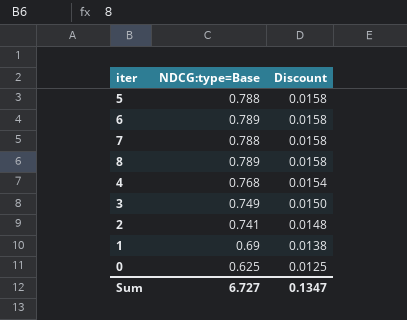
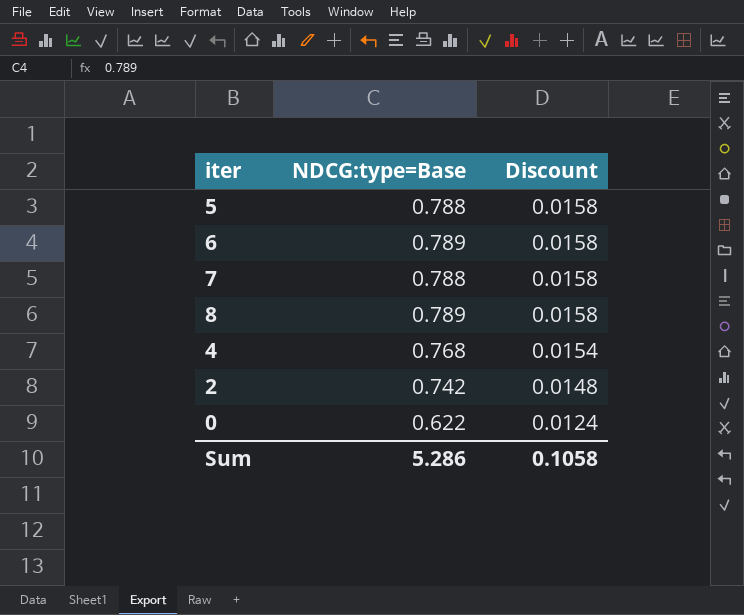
row 3: 0.749 | 0.0150 -> none
row 1: 0.69 | 0.0138 -> none
2 | NDCG:type=Base: 0.741 -> 0.742
0 | NDCG:type=Base: 0.625 -> 0.622
0 | Discount: 0.0125 -> 0.0124
Sum | NDCG:type=Base: 6.727 -> 5.286
Sum | Discount: 0.1347 -> 0.1058

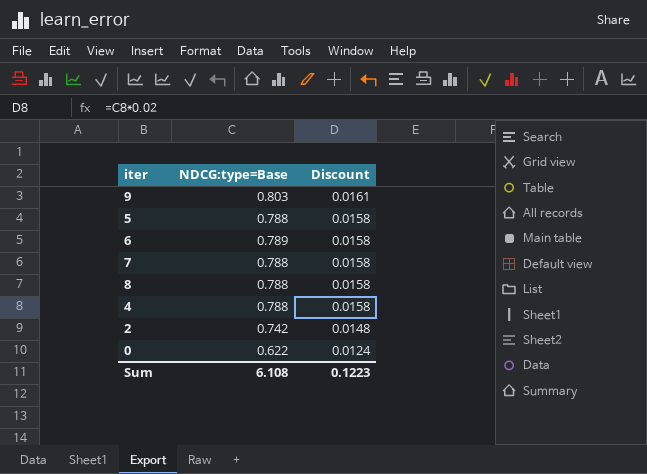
row 9: none -> 0.803 | 0.0161
8 | NDCG:type=Base: 0.789 -> 0.788
4 | NDCG:type=Base: 0.768 -> 0.788
4 | Discount: 0.0154 -> 0.0158
Sum | NDCG:type=Base: 5.286 -> 6.108
Sum | Discount: 0.1058 -> 0.1223

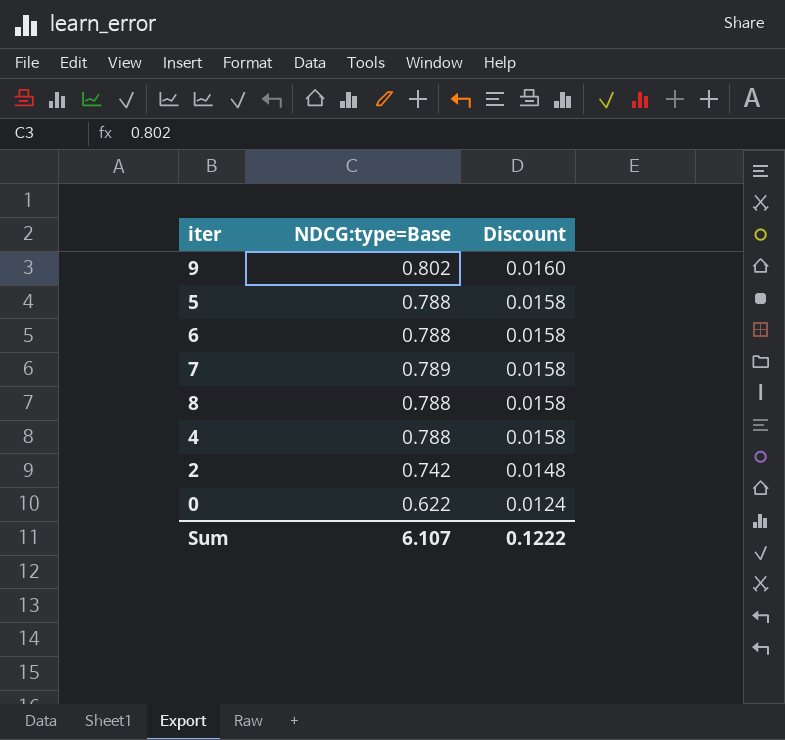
9 | NDCG:type=Base: 0.803 -> 0.802
9 | Discount: 0.0161 -> 0.0160
6 | NDCG:type=Base: 0.789 -> 0.788
7 | NDCG:type=Base: 0.788 -> 0.789
Sum | NDCG:type=Base: 6.108 -> 6.107
Sum | Discount: 0.1223 -> 0.1222

